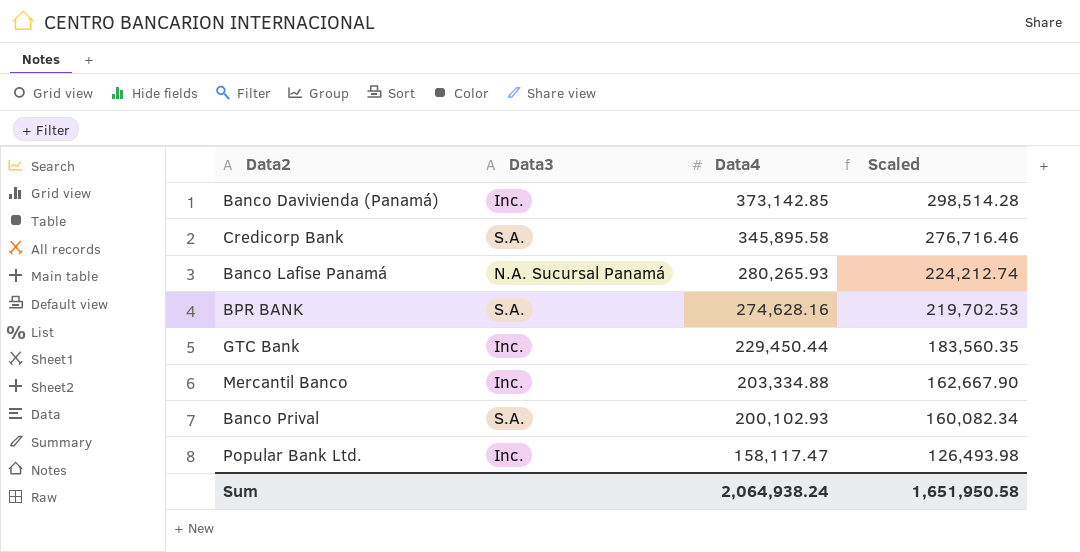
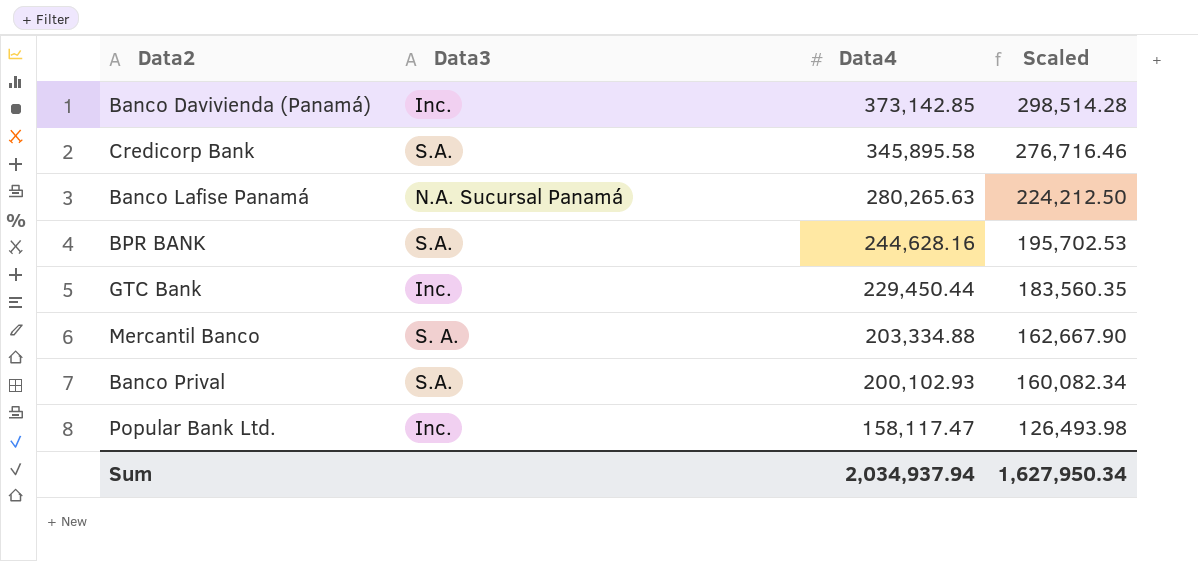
Banco Lafise Panamá | Data4: 280,265.93 -> 280,265.63
Banco Lafise Panamá | Scaled: 224,212.74 -> 224,212.50
BPR BANK | Data4: 274,628.16 -> 244,628.16
BPR BANK | Scaled: 219,702.53 -> 195,702.53
Mercantil Banco | Data3: Inc. -> S. A.
Sum | Data4: 2,064,938.24 -> 2,034,937.94
Sum | Scaled: 1,651,950.58 -> 1,627,950.34

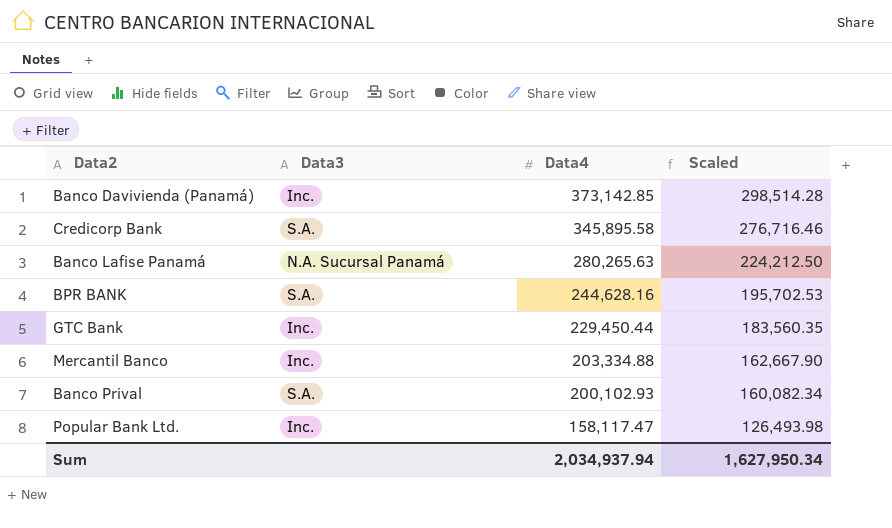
Mercantil Banco | Data3: S. A. -> Inc.

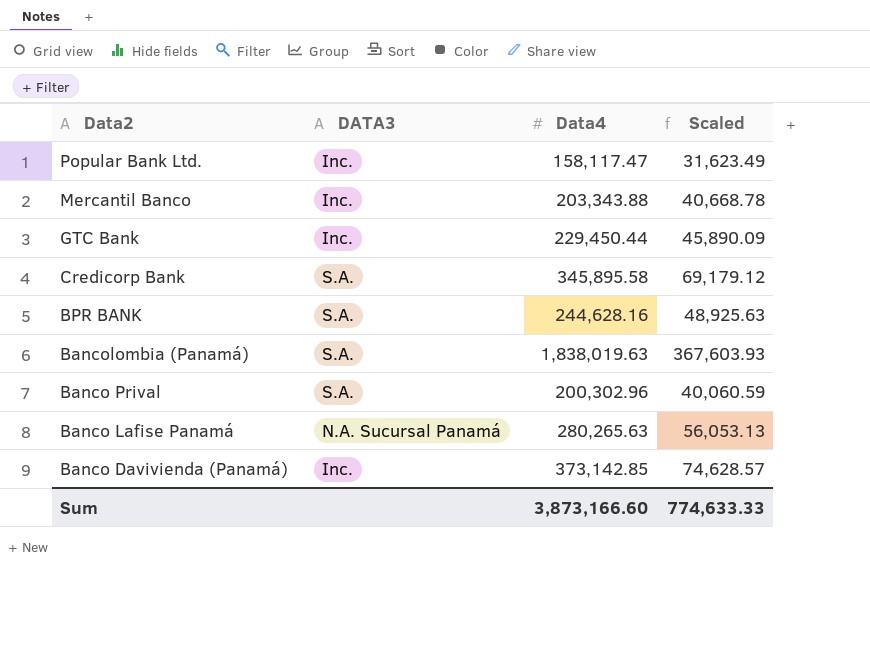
row order: Data4 descending -> Data2 descending
column name: Data3 -> DATA3
column Scaled | formula: [Data4] * 0.8 -> [Data4] * 0.2
Mercantil Banco | Data4: 203,334.88 -> 203,343.88
row Bancolombia (Panamá): none -> S.A. | 1,838,019.63 | 367,603.93
Banco Prival | Data4: 200,102.93 -> 200,302.96
Sum | Data4: 2,034,937.94 -> 3,873,166.60
Sum | Scaled: 1,627,950.34 -> 774,633.33

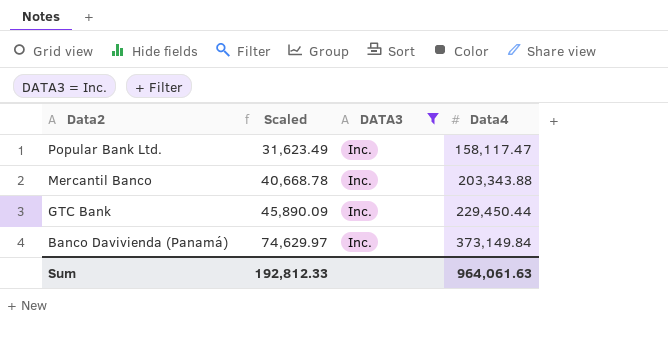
filter: none -> DATA3 = Inc.
column Scaled | position: 4 -> 2
Banco Davivienda (Panamá) | Scaled: 74,628.57 -> 74,629.97
Banco Davivienda (Panamá) | Data4: 373,142.85 -> 373,149.84
Sum | Scaled: 774,633.33 -> 192,812.33
Sum | Data4: 3,873,166.60 -> 964,061.63

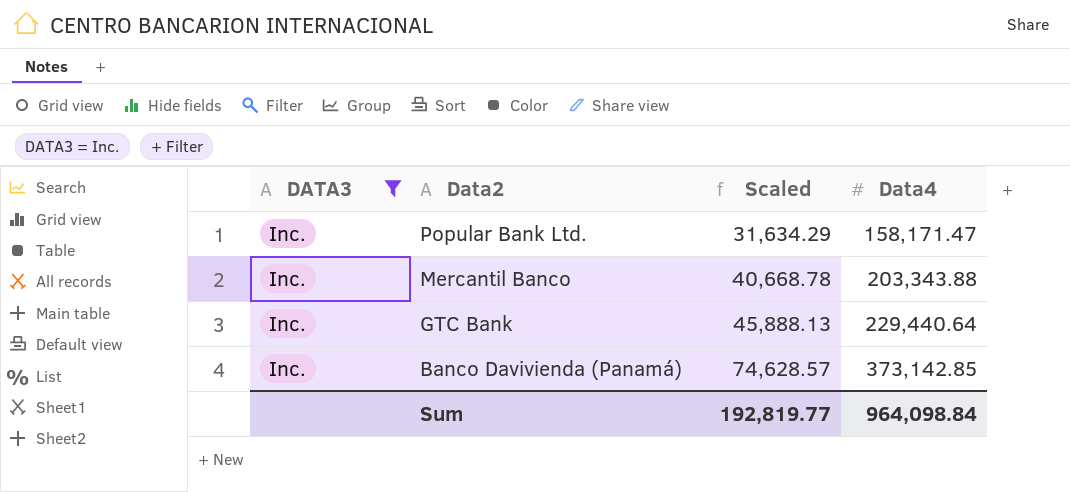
column DATA3 | position: 3 -> 1
Popular Bank Ltd. | Scaled: 31,623.49 -> 31,634.29
Popular Bank Ltd. | Data4: 158,117.47 -> 158,171.47
GTC Bank | Scaled: 45,890.09 -> 45,888.13
GTC Bank | Data4: 229,450.44 -> 229,440.64
Banco Davivienda (Panamá) | Scaled: 74,629.97 -> 74,628.57
Banco Davivienda (Panamá) | Data4: 373,149.84 -> 373,142.85
Sum | Scaled: 192,812.33 -> 192,819.77
Sum | Data4: 964,061.63 -> 964,098.84

